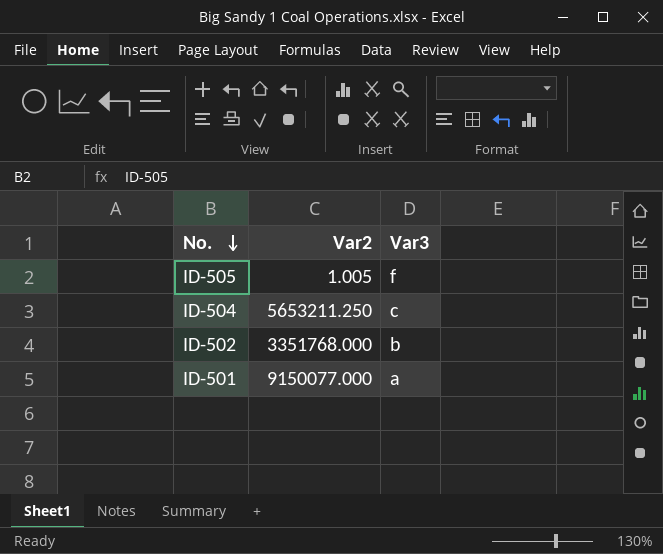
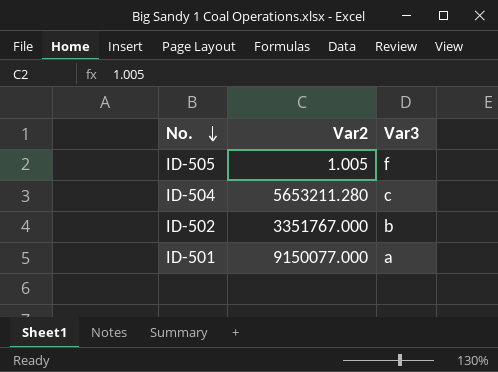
ID-504 | Var2: 5653211.250 -> 5653211.280
ID-502 | Var2: 3351768.000 -> 3351767.000

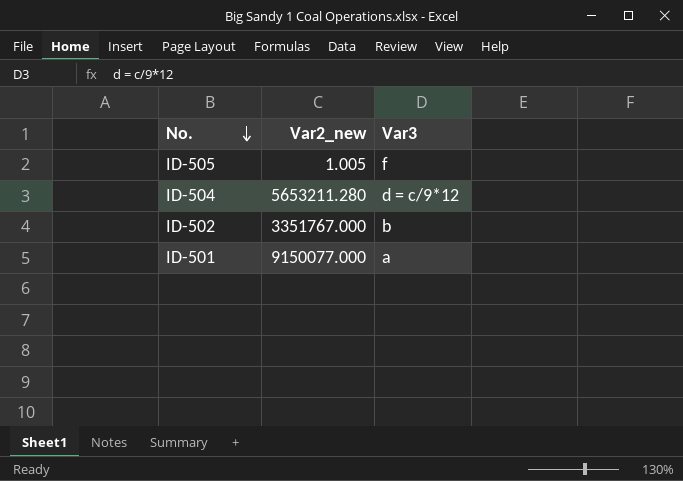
column name: Var2 -> Var2_new
ID-504 | Var3: c -> d = c/9*12

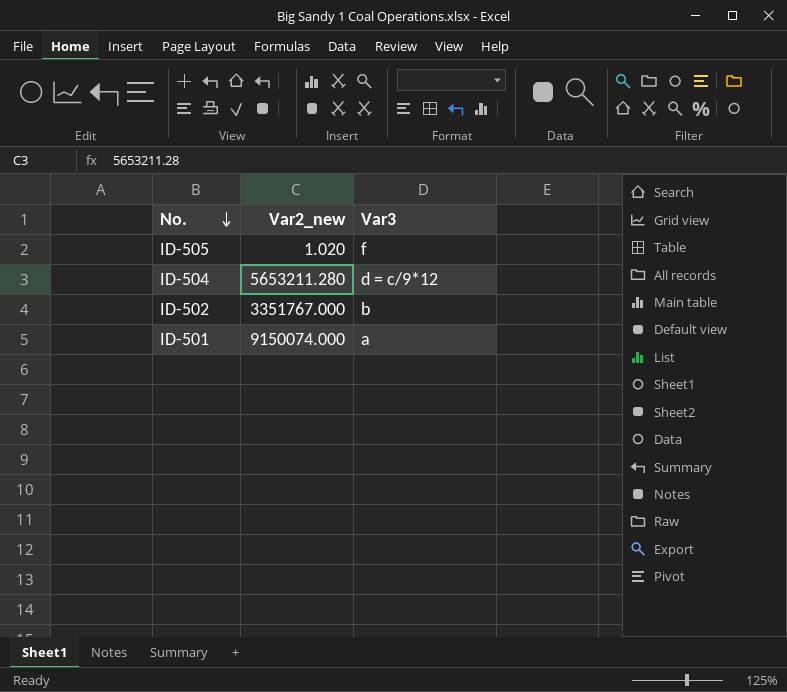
ID-505 | Var2_new: 1.005 -> 1.020
ID-501 | Var2_new: 9150077.000 -> 9150074.000

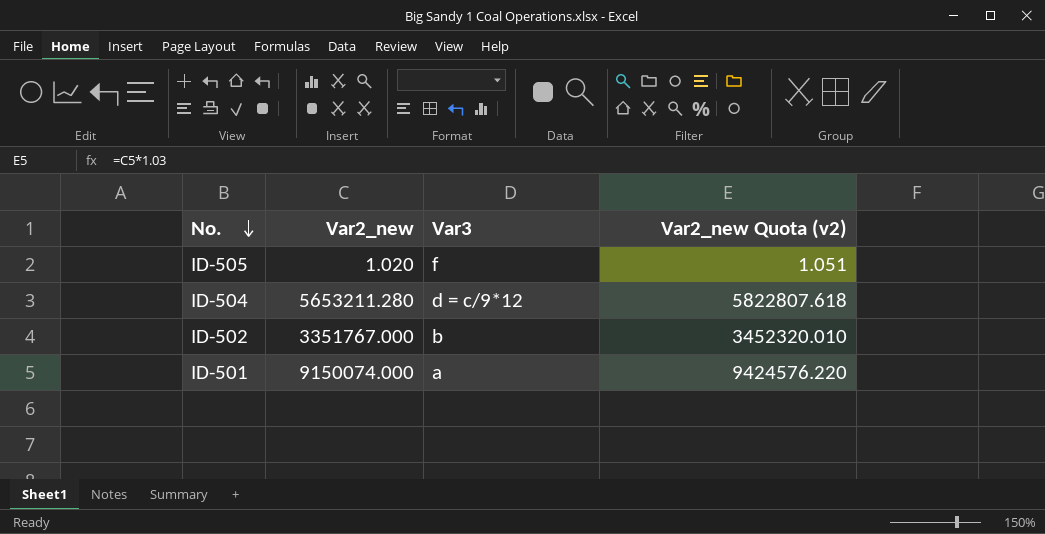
column Var2_new Quota (v2) | formula: none -> [Var2_new] * 1.03

